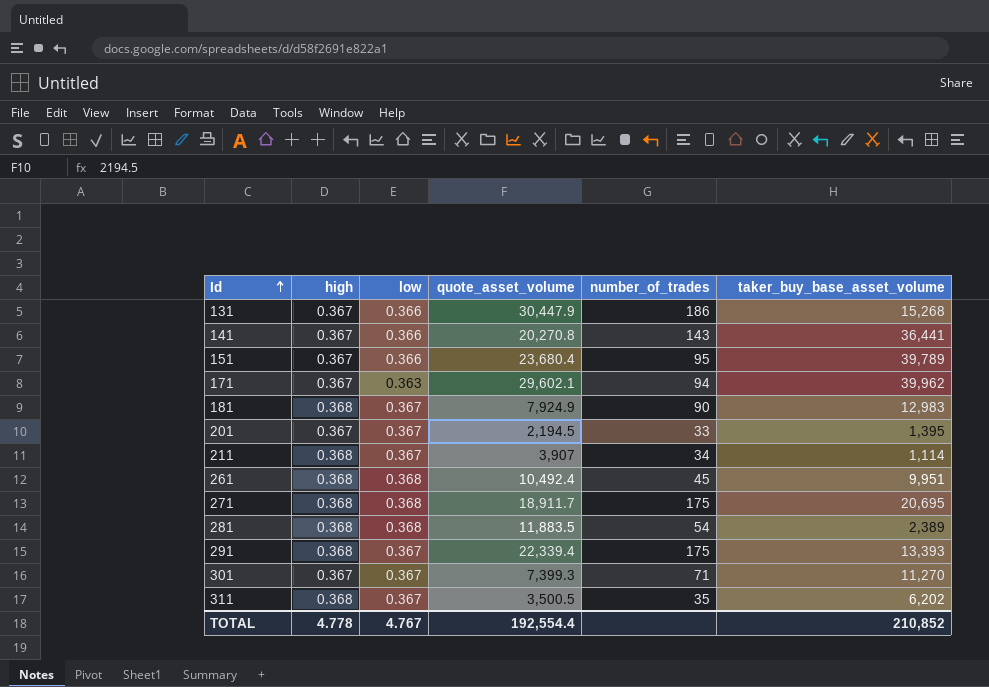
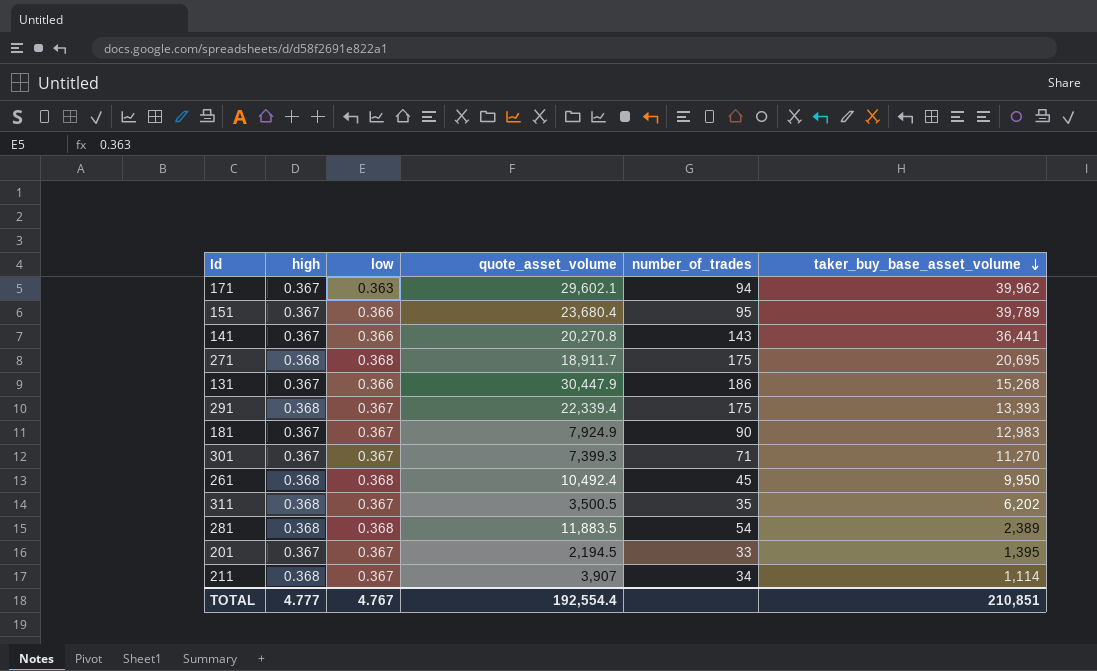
row order: Id ascending -> taker_buy_base_asset_volume descending
181 | high: 0.368 -> 0.367
261 | taker_buy_base_asset_volume: 9,951 -> 9,950
TOTAL | high: 4.778 -> 4.777
TOTAL | taker_buy_base_asset_volume: 210,852 -> 210,851

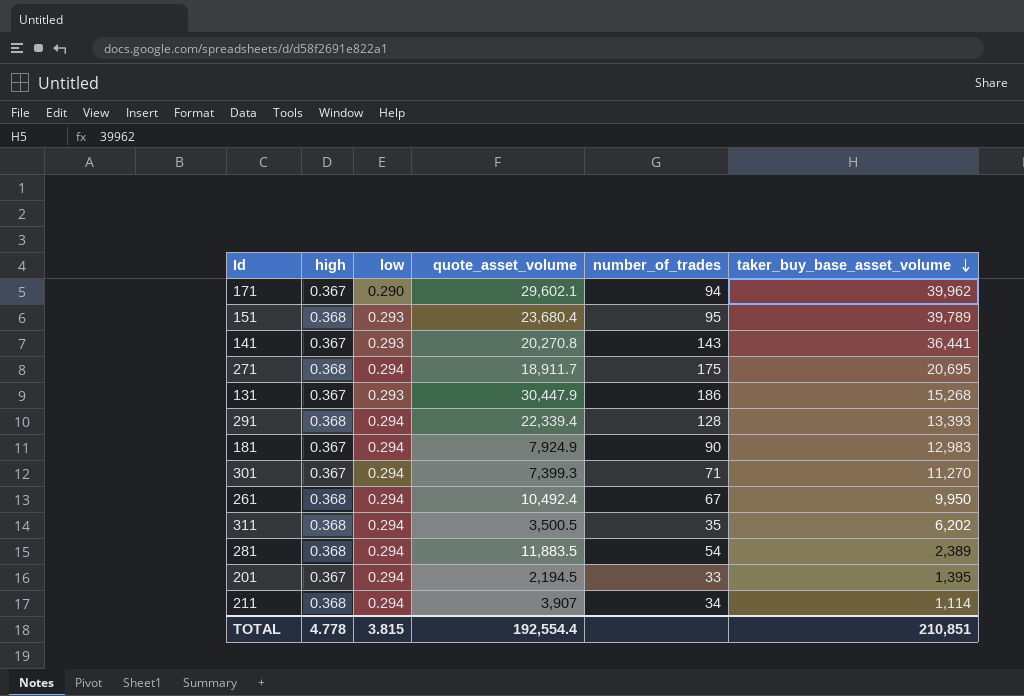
171 | low: 0.363 -> 0.290
151 | high: 0.367 -> 0.368
151 | low: 0.366 -> 0.293
141 | low: 0.366 -> 0.293
271 | low: 0.368 -> 0.294
131 | low: 0.366 -> 0.293
291 | low: 0.367 -> 0.294
291 | number_of_trades: 175 -> 128
181 | low: 0.367 -> 0.294
301 | low: 0.367 -> 0.294
261 | low: 0.368 -> 0.294
261 | number_of_trades: 45 -> 67
311 | low: 0.367 -> 0.294
281 | low: 0.368 -> 0.294
201 | low: 0.367 -> 0.294
211 | low: 0.367 -> 0.294
TOTAL | high: 4.777 -> 4.778
TOTAL | low: 4.767 -> 3.815

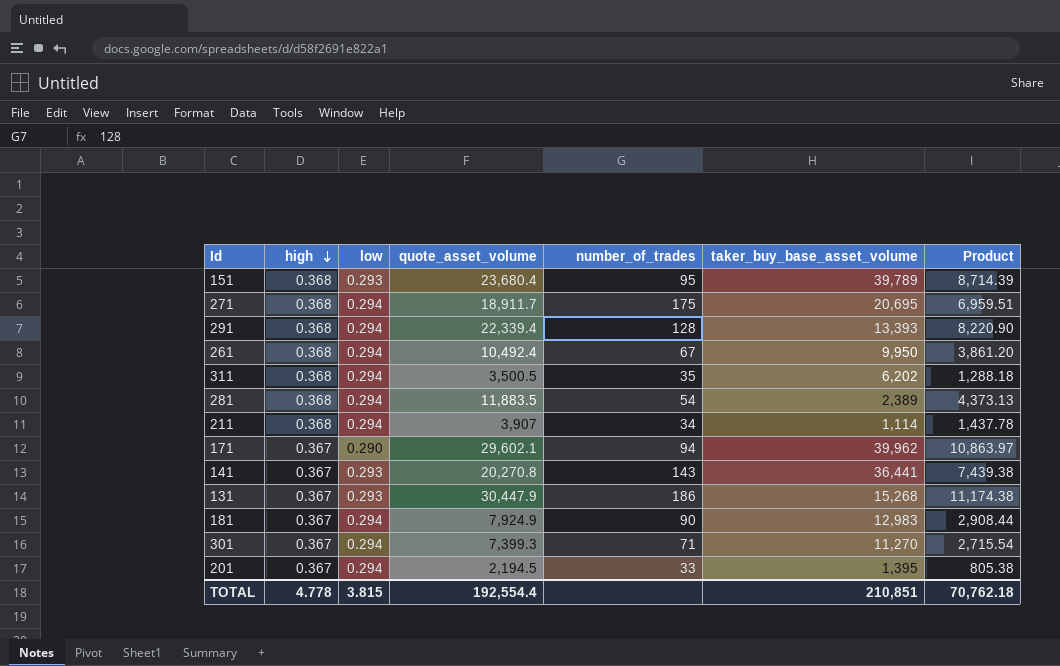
row order: taker_buy_base_asset_volume descending -> high descending
column Product | formula: none -> [high] * [quote_asset_volume]

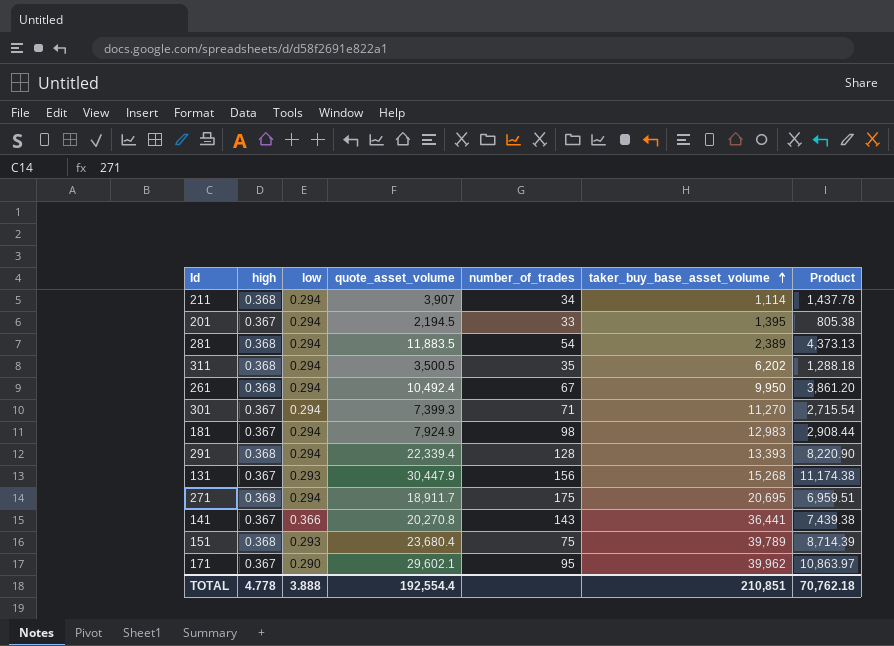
row order: high descending -> taker_buy_base_asset_volume ascending
181 | number_of_trades: 90 -> 98
131 | number_of_trades: 186 -> 156
141 | low: 0.293 -> 0.366
151 | number_of_trades: 95 -> 75
171 | number_of_trades: 94 -> 95
TOTAL | low: 3.815 -> 3.888

